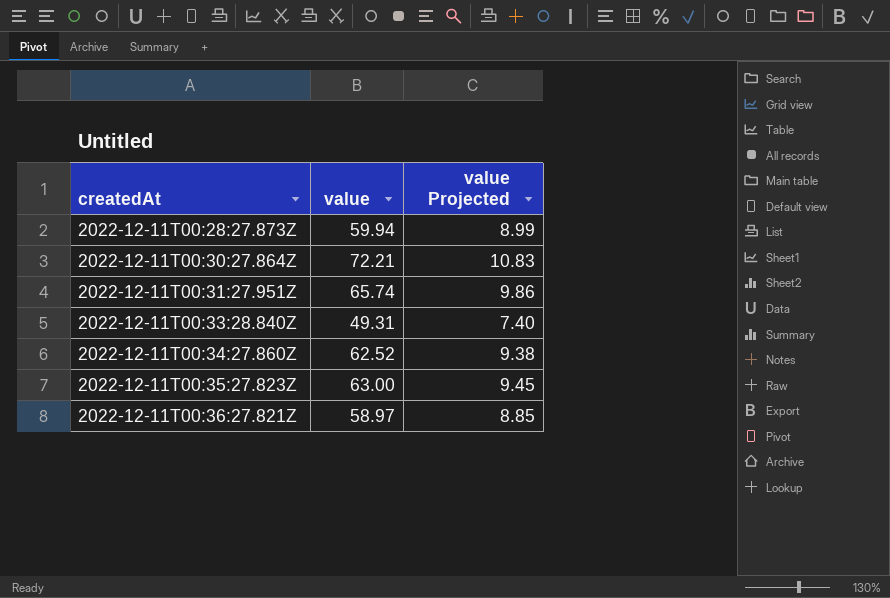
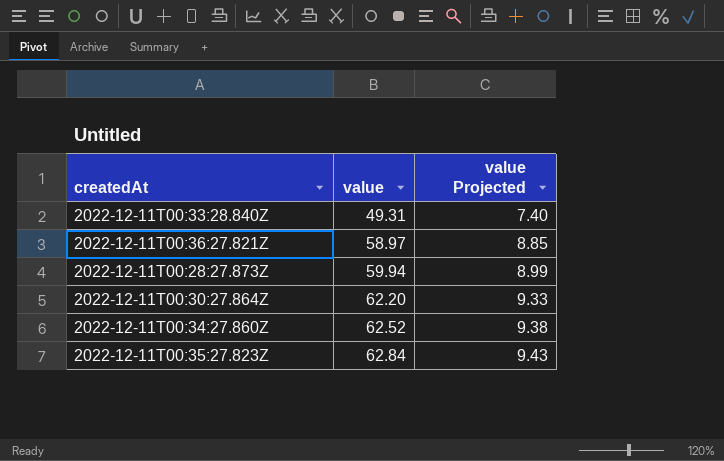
row order: createdAt ascending -> value ascending
row 2022-12-11T00:31:27.951Z: 65.74 | 9.86 -> none
2022-12-11T00:30:27.864Z | value: 72.21 -> 62.20
2022-12-11T00:30:27.864Z | value Projected: 10.83 -> 9.33
2022-12-11T00:35:27.823Z | value: 63.00 -> 62.84
2022-12-11T00:35:27.823Z | value Projected: 9.45 -> 9.43

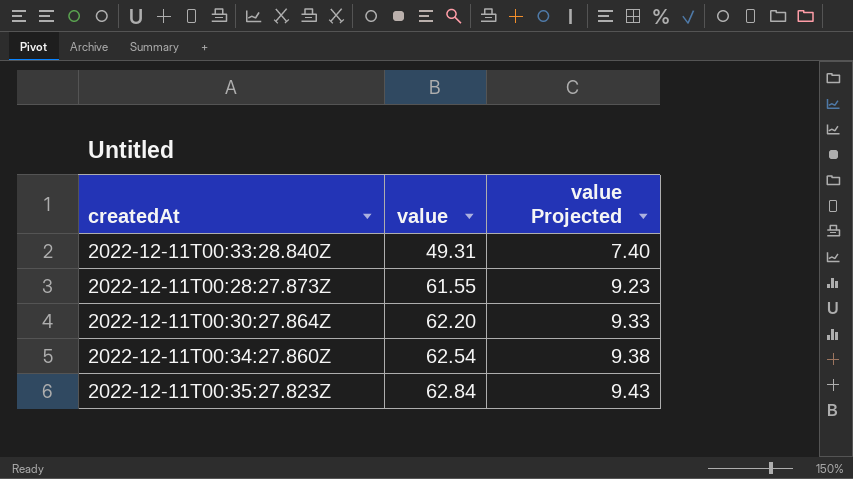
row 2022-12-11T00:36:27.821Z: 58.97 | 8.85 -> none
2022-12-11T00:28:27.873Z | value: 59.94 -> 61.55
2022-12-11T00:28:27.873Z | value Projected: 8.99 -> 9.23
2022-12-11T00:34:27.860Z | value: 62.52 -> 62.54

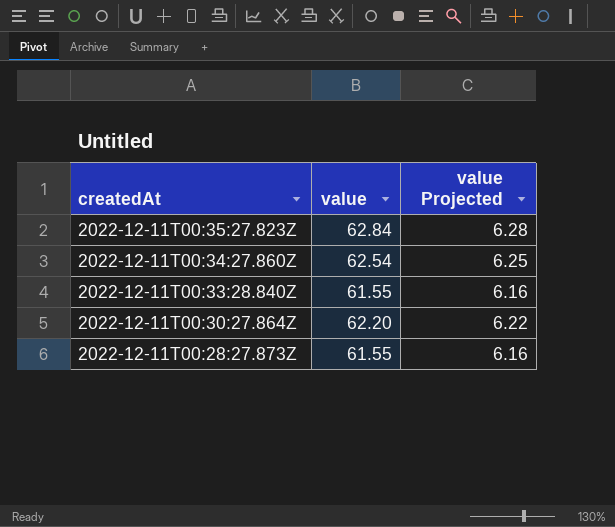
row order: value ascending -> createdAt descending
column value Projected | formula: [value] * 0.15 -> [value] * 0.1
2022-12-11T00:33:28.840Z | value: 49.31 -> 61.55

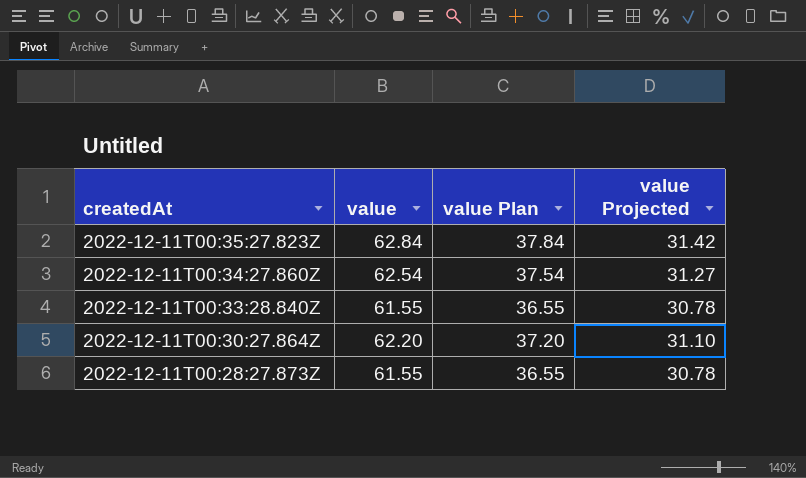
column value Plan | formula: none -> [value] - 25
column value Projected | formula: [value] * 0.1 -> [value] * 0.5

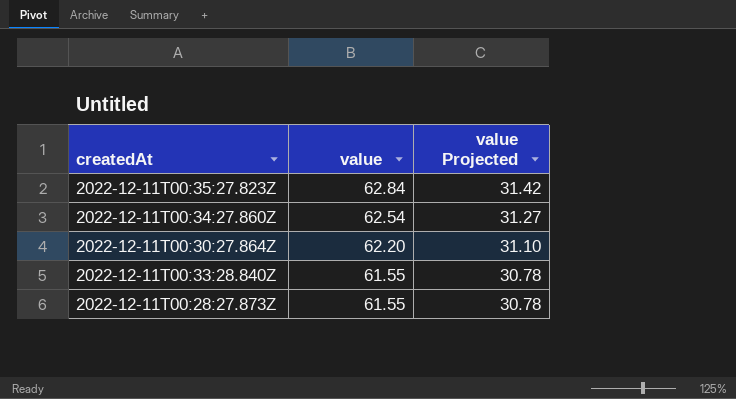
row order: createdAt descending -> value descending
column value Plan | formula: [value] - 25 -> none

